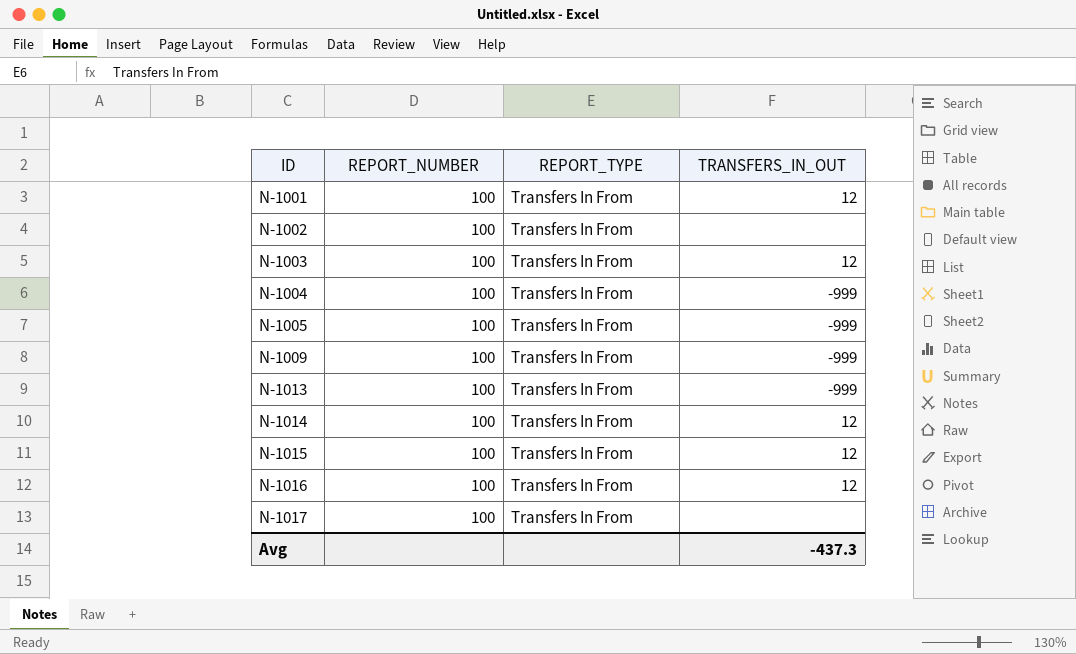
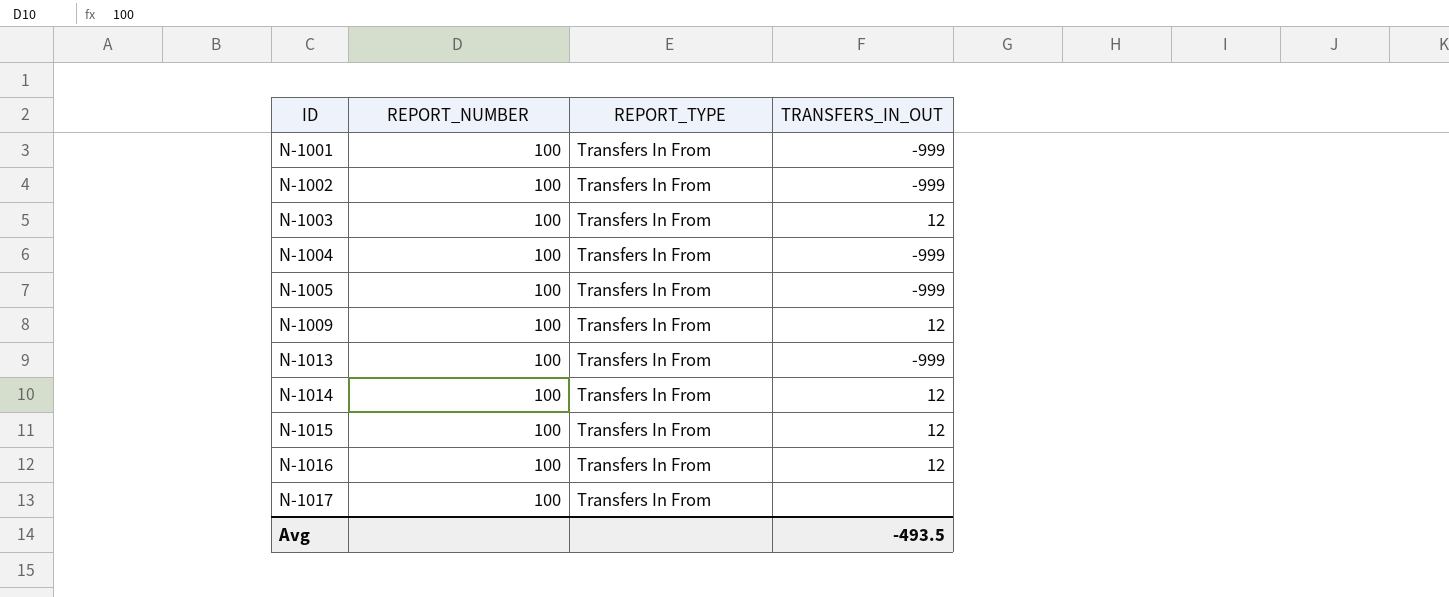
N-1001 | TRANSFERS_IN_OUT: 12 -> -999
N-1002 | TRANSFERS_IN_OUT: none -> -999
N-1009 | TRANSFERS_IN_OUT: -999 -> 12
Avg | TRANSFERS_IN_OUT: -437.3 -> -493.5

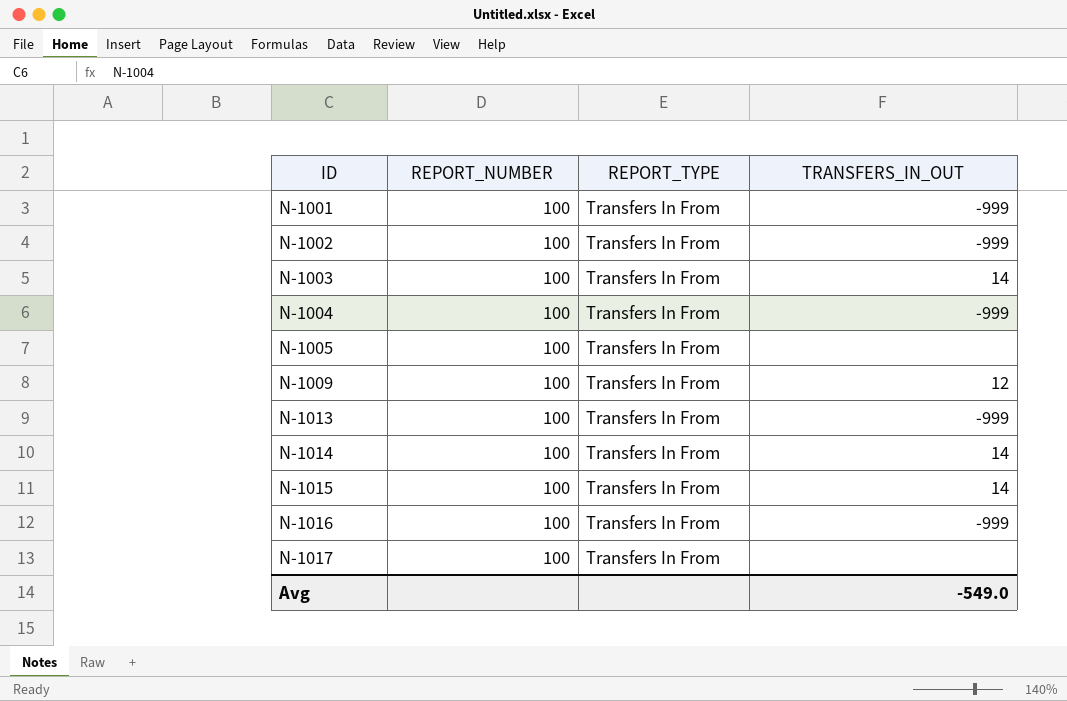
N-1003 | TRANSFERS_IN_OUT: 12 -> 14
N-1005 | TRANSFERS_IN_OUT: -999 -> none
N-1014 | TRANSFERS_IN_OUT: 12 -> 14
N-1015 | TRANSFERS_IN_OUT: 12 -> 14
N-1016 | TRANSFERS_IN_OUT: 12 -> -999
Avg | TRANSFERS_IN_OUT: -493.5 -> -549.0

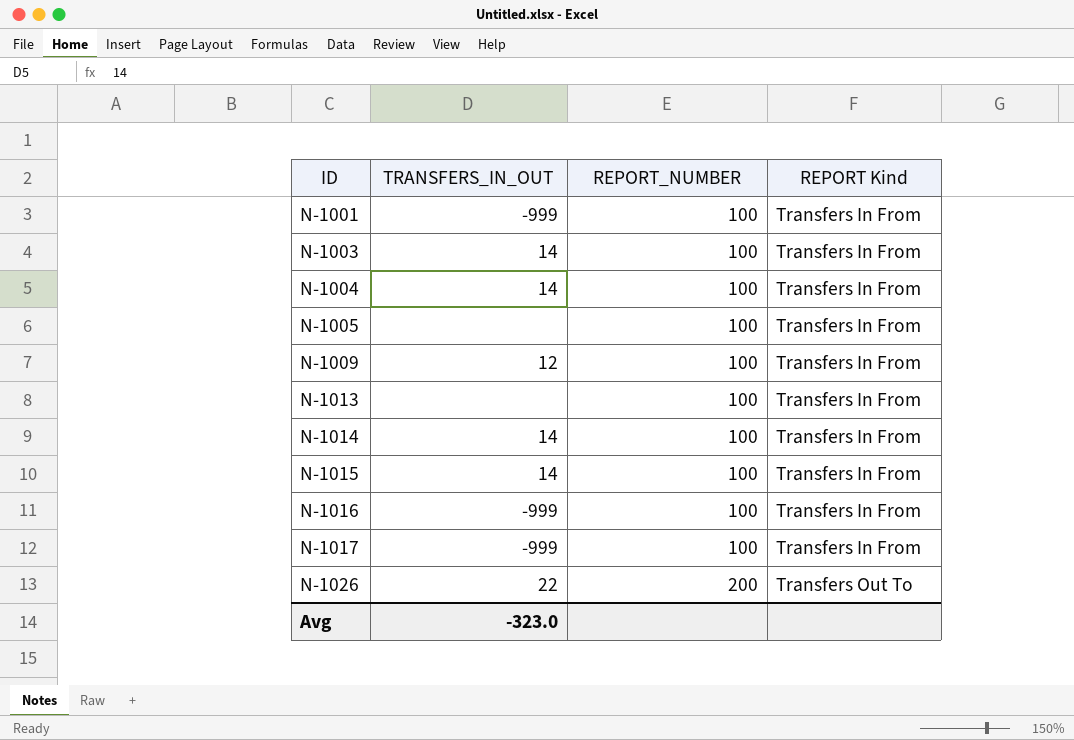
column TRANSFERS_IN_OUT | position: 4 -> 2
column name: REPORT_TYPE -> REPORT Kind
row N-1002: 100 | Transfers In From | -999 -> none
N-1004 | TRANSFERS_IN_OUT: -999 -> 14
N-1013 | TRANSFERS_IN_OUT: -999 -> none
N-1017 | TRANSFERS_IN_OUT: none -> -999
row N-1026: none -> 22 | 200 | Transfers Out To
Avg | TRANSFERS_IN_OUT: -549.0 -> -323.0

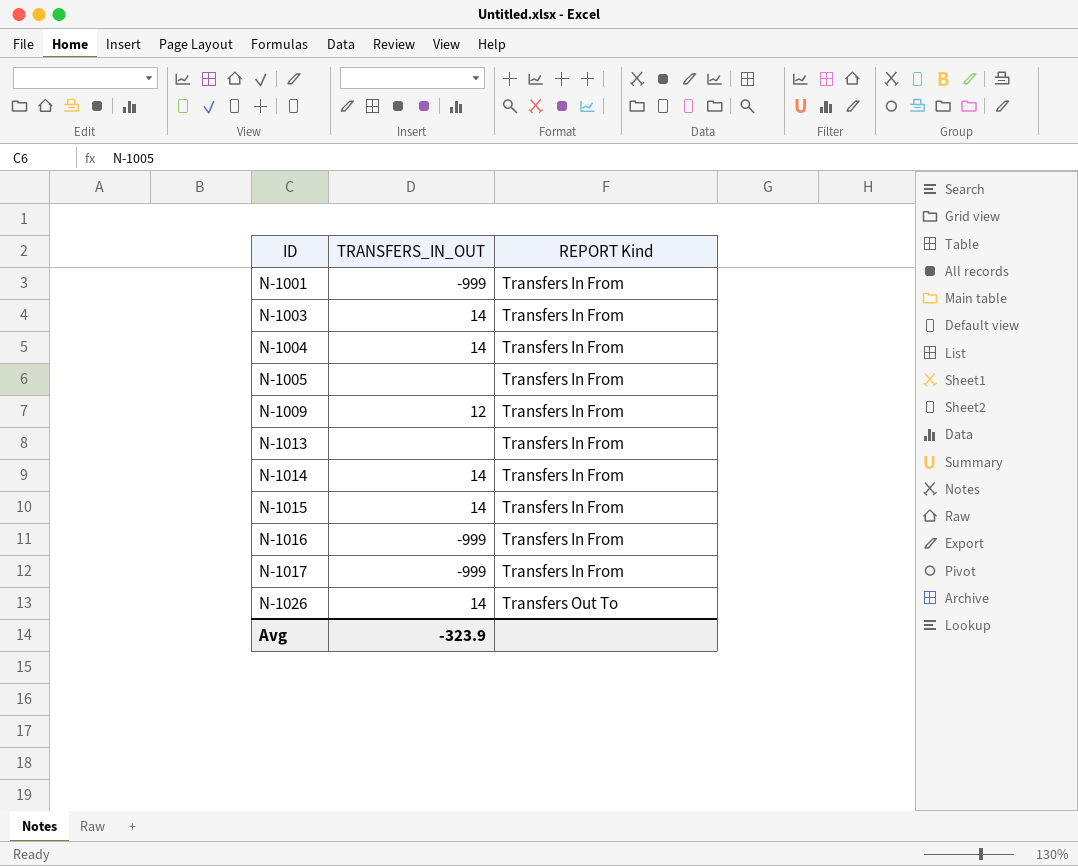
column REPORT_NUMBER | position: 3 -> none
N-1026 | TRANSFERS_IN_OUT: 22 -> 14
Avg | TRANSFERS_IN_OUT: -323.0 -> -323.9

